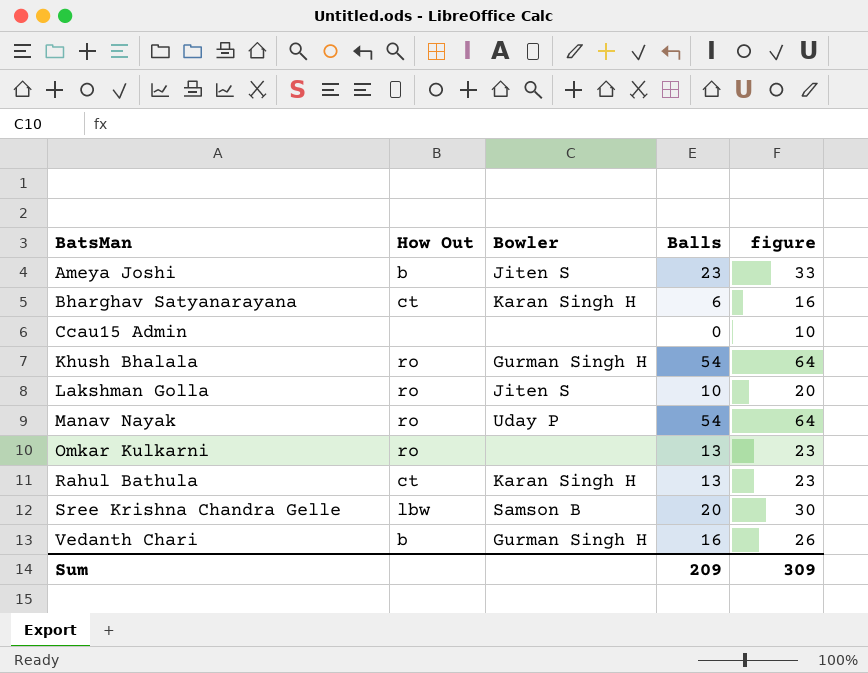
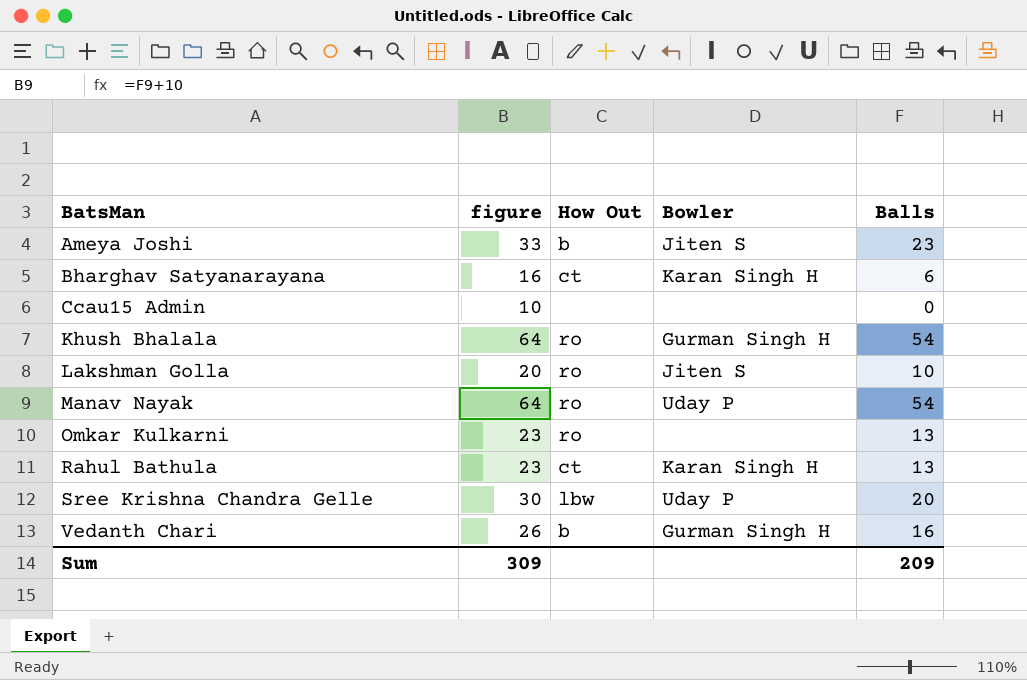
column figure | position: 5 -> 2
Sree Krishna Chandra Gelle | Bowler: Samson B -> Uday P

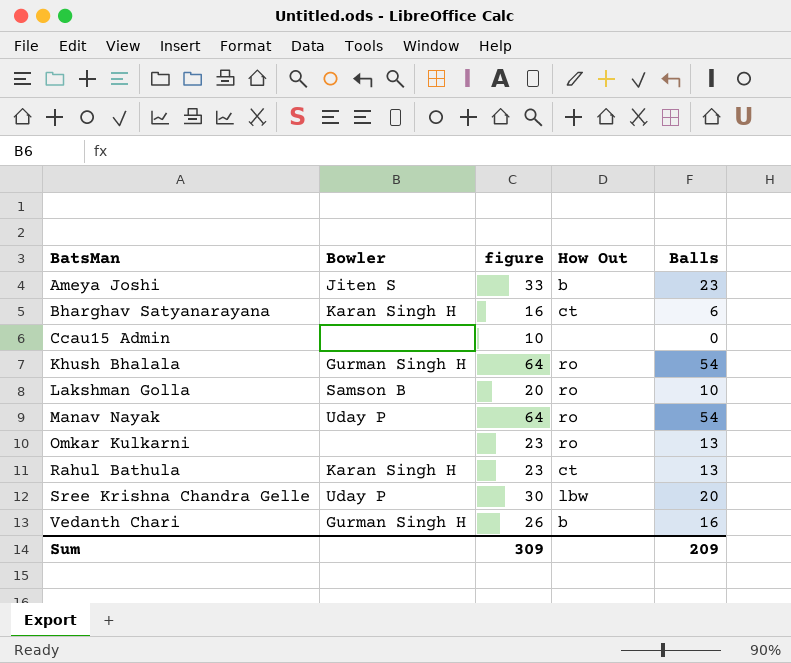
column Bowler | position: 4 -> 2
Lakshman Golla | Bowler: Jiten S -> Samson B

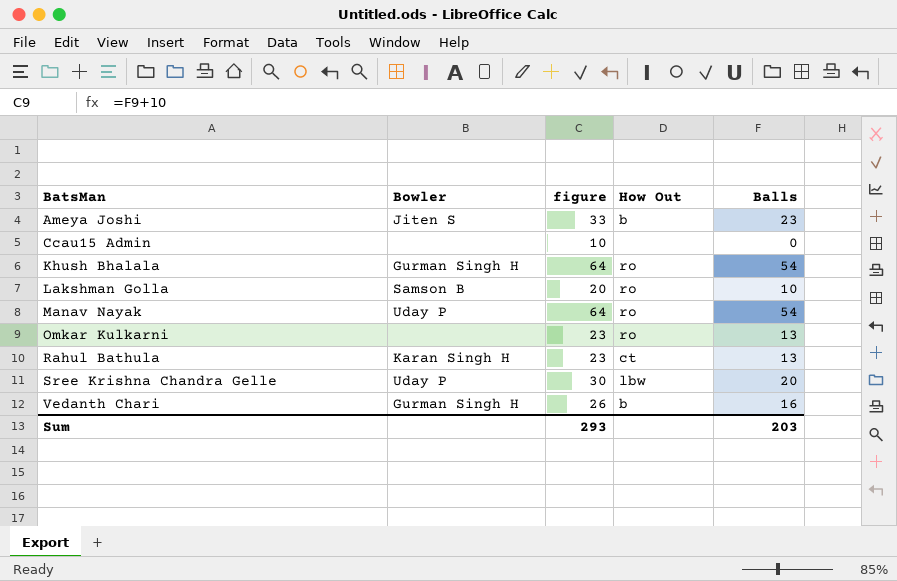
row Bharghav Satyanarayana: Karan Singh H | 16 | ct | 6 -> none
Sum | figure: 309 -> 293
Sum | Balls: 209 -> 203

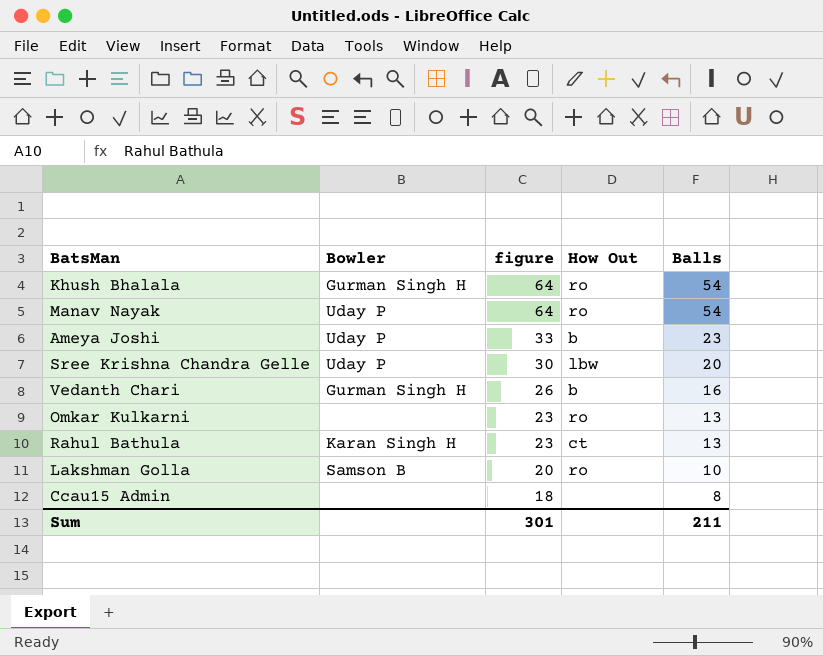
row order: BatsMan ascending -> figure descending
Ameya Joshi | Bowler: Jiten S -> Uday P
Ccau15 Admin | figure: 10 -> 18
Ccau15 Admin | Balls: 0 -> 8
Sum | figure: 293 -> 301
Sum | Balls: 203 -> 211

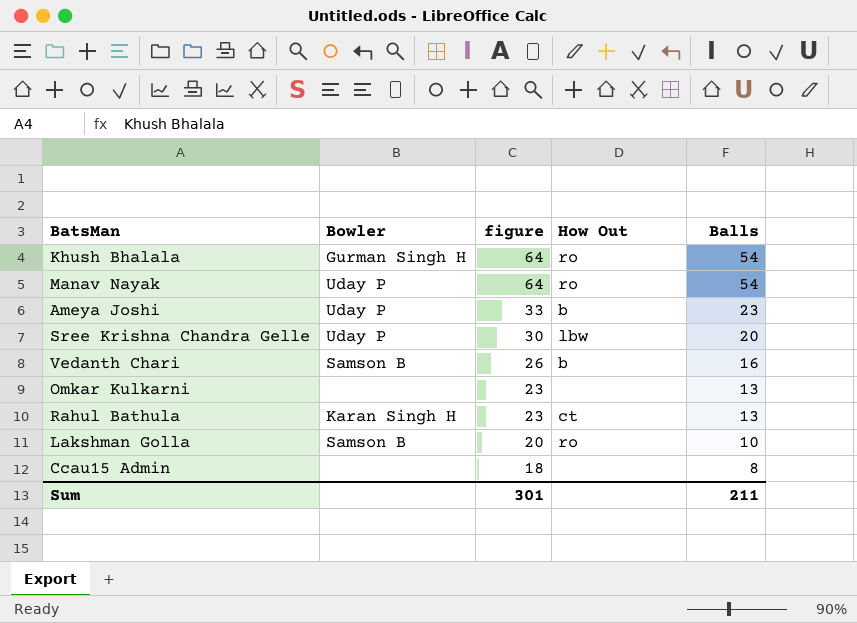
Vedanth Chari | Bowler: Gurman Singh H -> Samson B
Omkar Kulkarni | How Out: ro -> none

